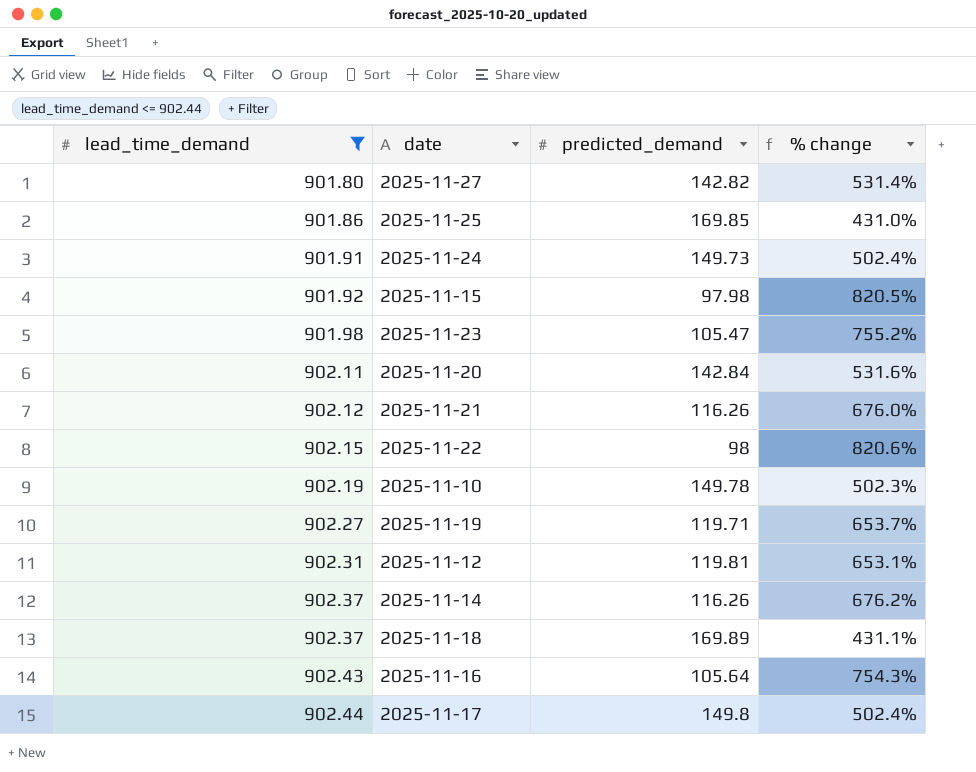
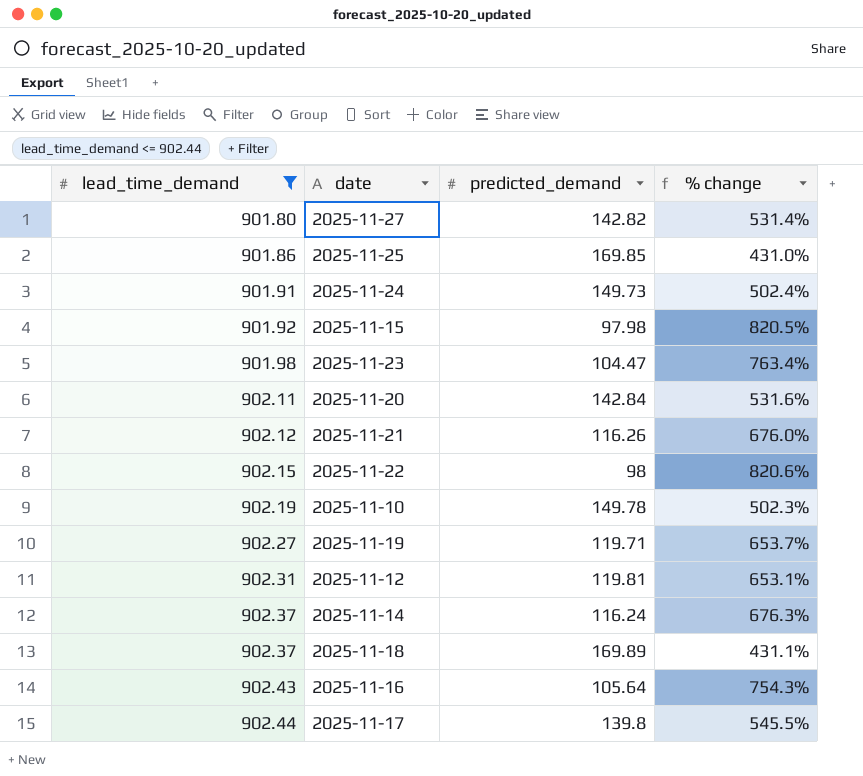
2025-11-23 | predicted_demand: 105.47 -> 104.47
2025-11-23 | % change: 755.2% -> 763.4%
2025-11-14 | predicted_demand: 116.26 -> 116.24
2025-11-14 | % change: 676.2% -> 676.3%
2025-11-17 | predicted_demand: 149.8 -> 139.8
2025-11-17 | % change: 502.4% -> 545.5%

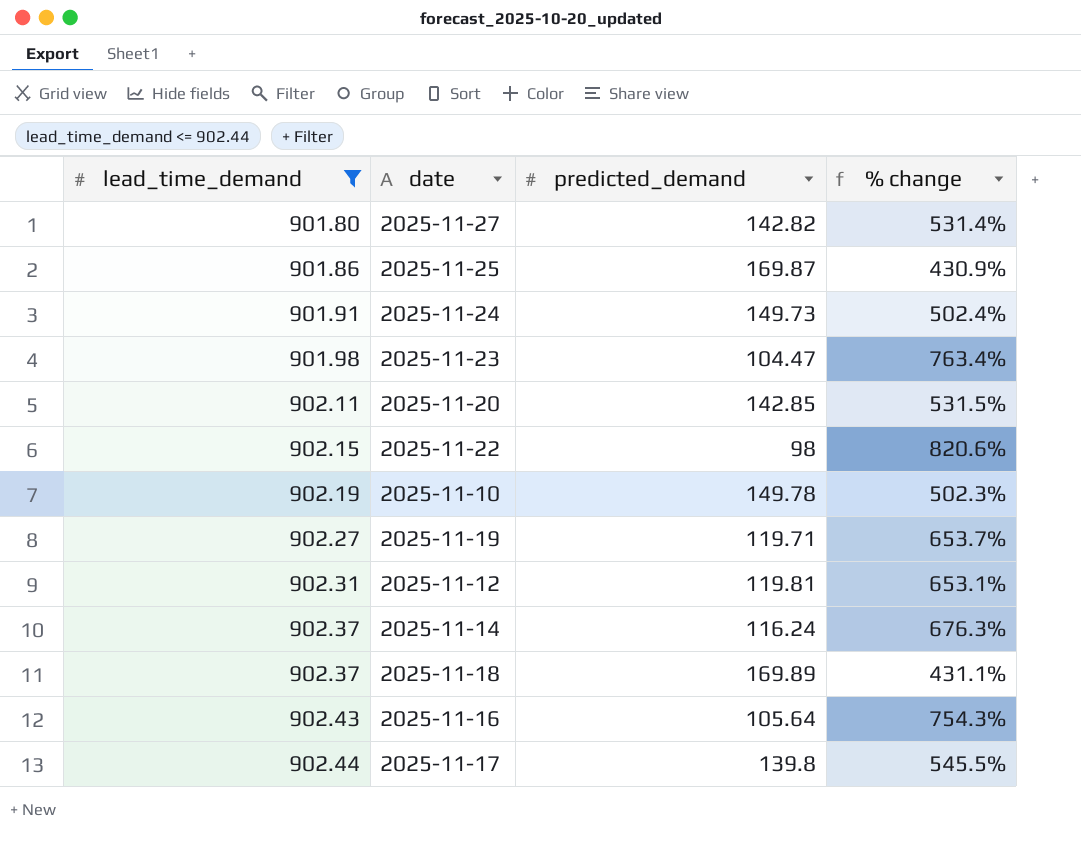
row 2025-11-15: 901.92 | 97.98 | 820.5% -> none
row 2025-11-21: 902.12 | 116.26 | 676.0% -> none
2025-11-25 | predicted_demand: 169.85 -> 169.87
2025-11-25 | % change: 431.0% -> 430.9%
2025-11-20 | predicted_demand: 142.84 -> 142.85
2025-11-20 | % change: 531.6% -> 531.5%

